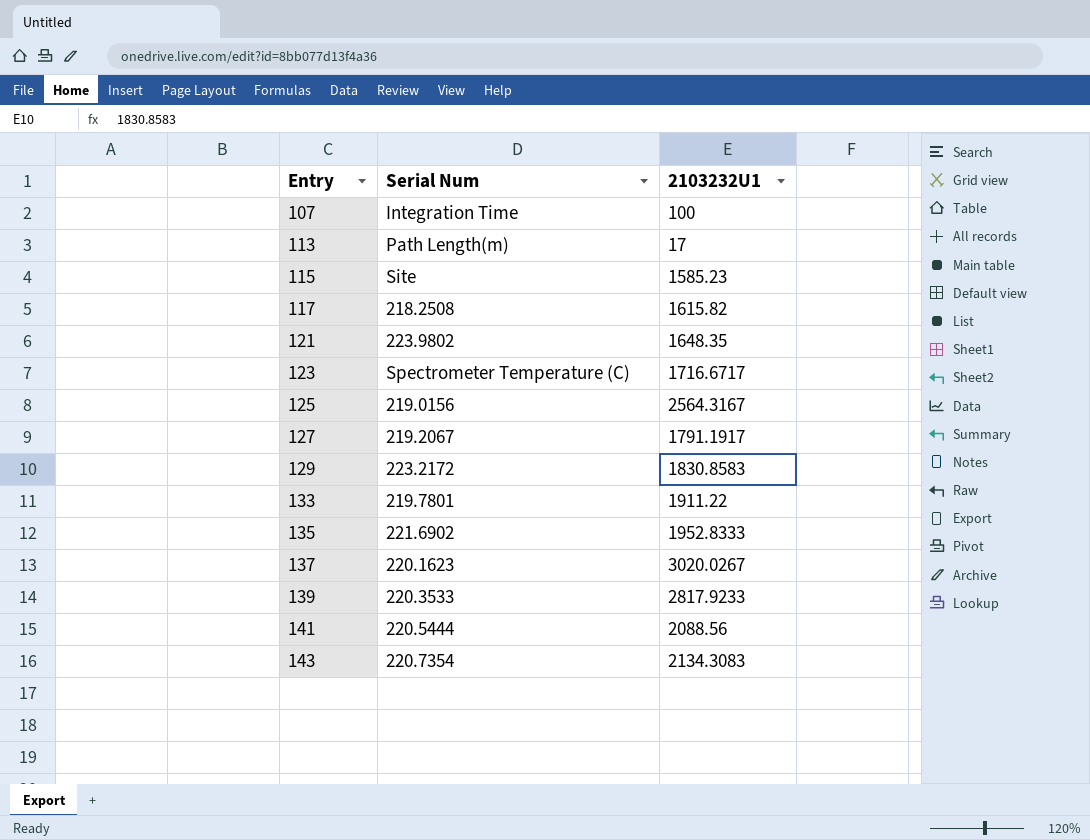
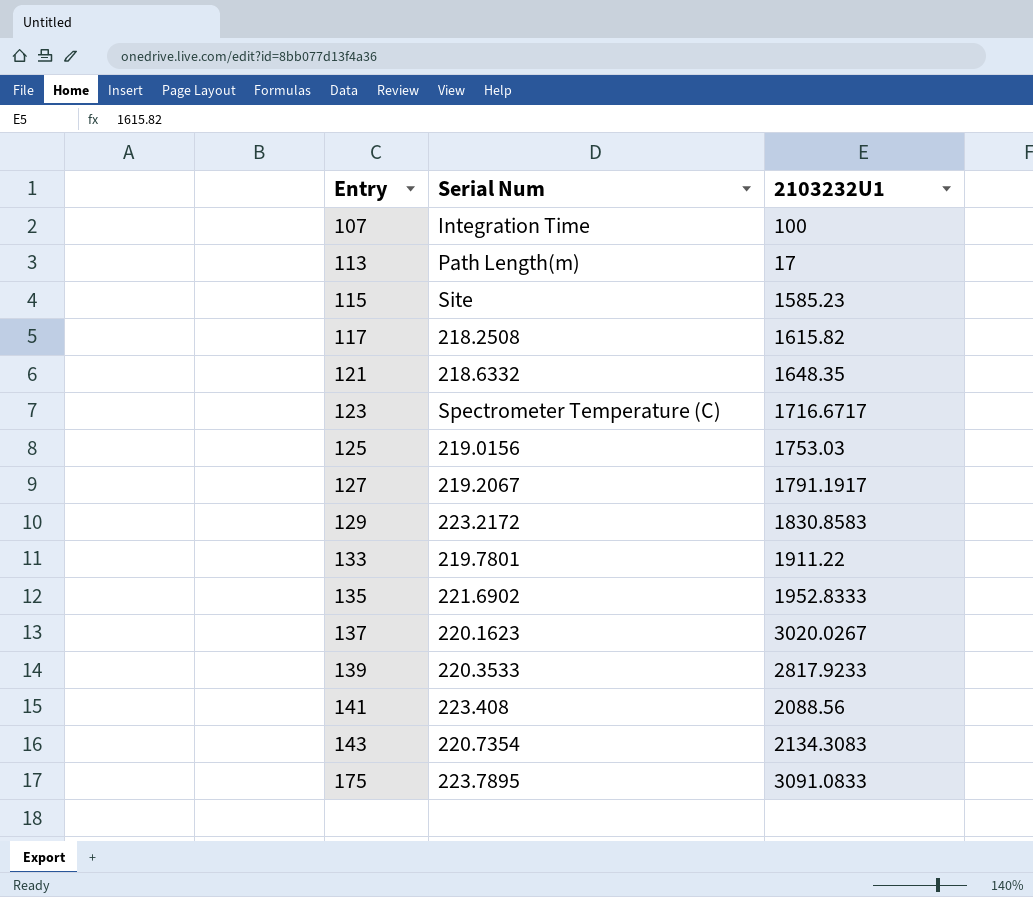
121 | Serial Num: 223.9802 -> 218.6332
125 | 2103232U1: 2564.3167 -> 1753.03
141 | Serial Num: 220.5444 -> 223.408
row 175: none -> 223.7895 | 3091.0833

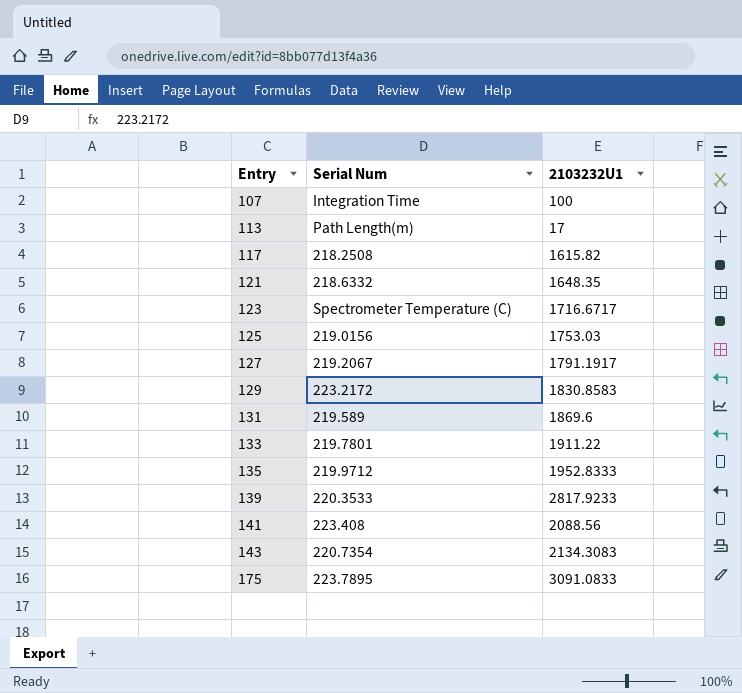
row 115: Site | 1585.23 -> none
row 137: 220.1623 | 3020.0267 -> none
row 131: none -> 219.589 | 1869.6
135 | Serial Num: 221.6902 -> 219.9712

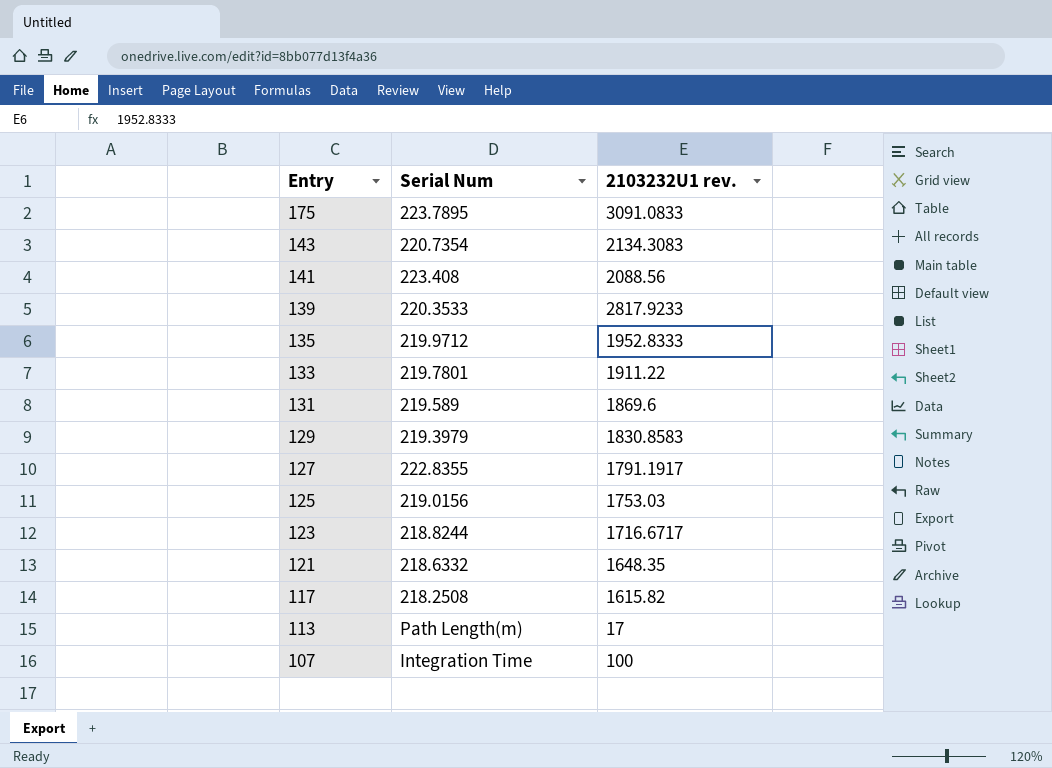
row order: Entry ascending -> Entry descending
column name: 2103232U1 -> 2103232U1 rev.
129 | Serial Num: 223.2172 -> 219.3979
127 | Serial Num: 219.2067 -> 222.8355
123 | Serial Num: Spectrometer Temperature (C) -> 218.8244

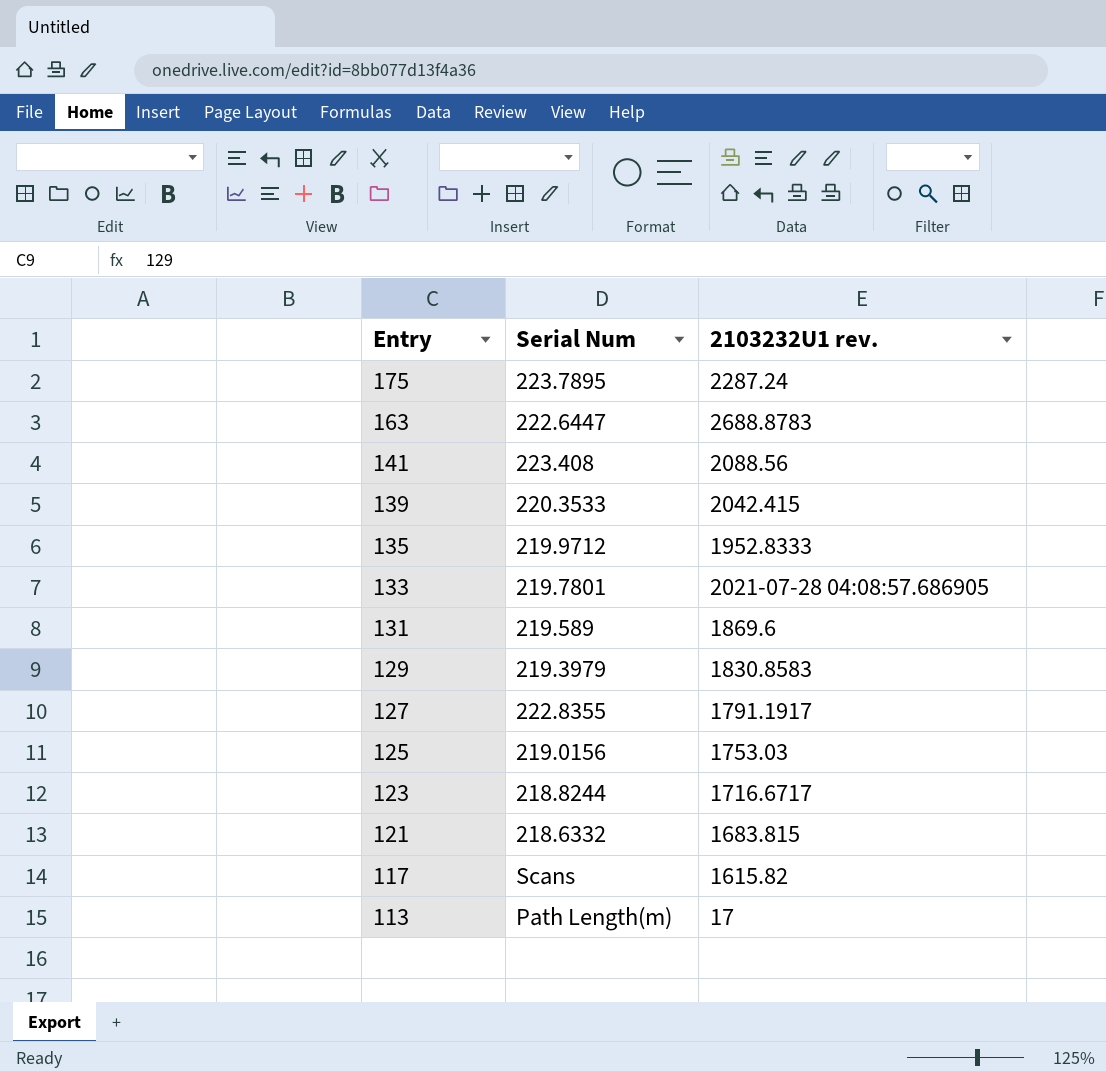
row 143: 220.7354 | 2134.3083 -> none
row 107: Integration Time | 100 -> none
175 | 2103232U1 rev.: 3091.0833 -> 2287.24
row 163: none -> 222.6447 | 2688.8783
139 | 2103232U1 rev.: 2817.9233 -> 2042.415
133 | 2103232U1 rev.: 1911.22 -> 2021-07-28 04:08:57.686905
121 | 2103232U1 rev.: 1648.35 -> 1683.815
117 | Serial Num: 218.2508 -> Scans

